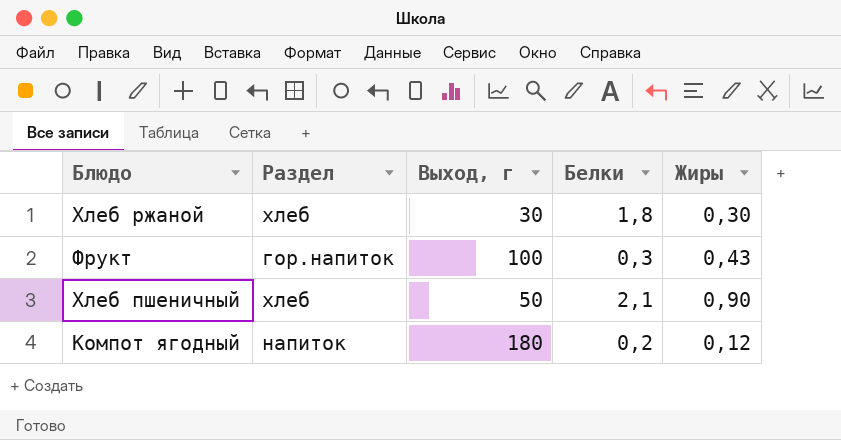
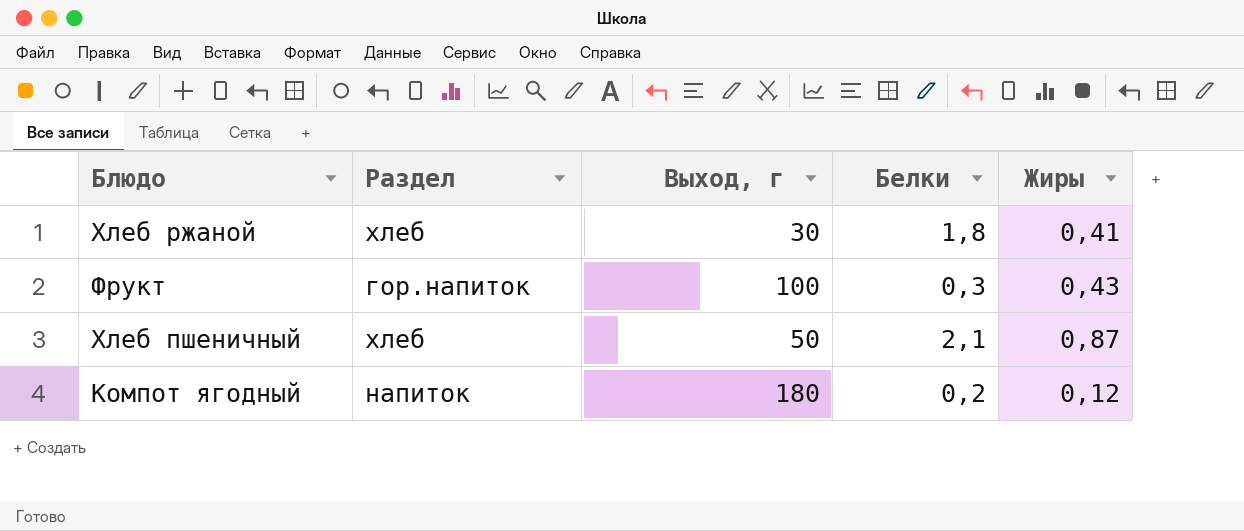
Хлеб ржаной | Жиры: 0,30 -> 0,41
Хлеб пшеничный | Жиры: 0,90 -> 0,87

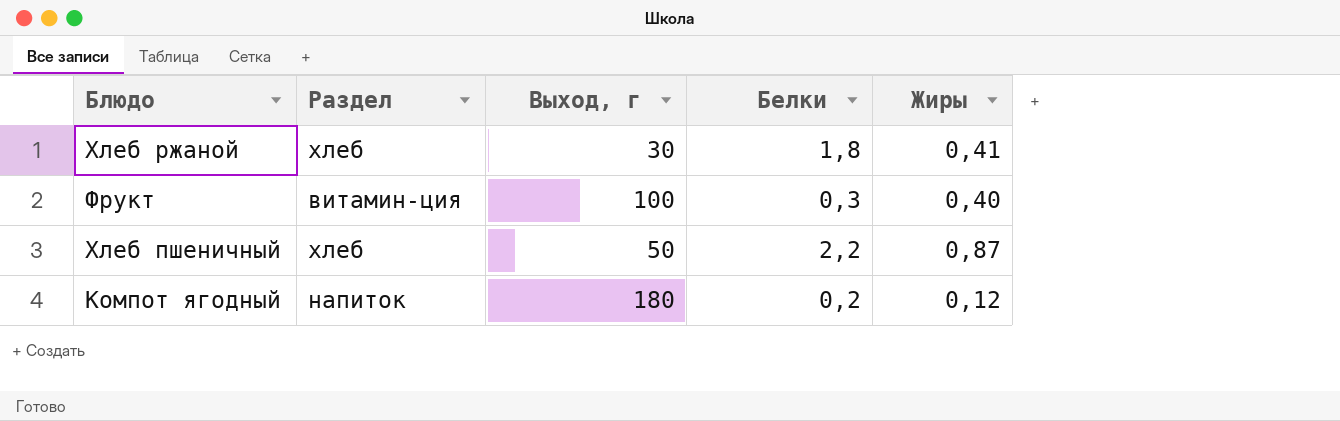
Фрукт | Раздел: гор.напиток -> витамин-ция
Фрукт | Жиры: 0,43 -> 0,40
Хлеб пшеничный | Белки: 2,1 -> 2,2

